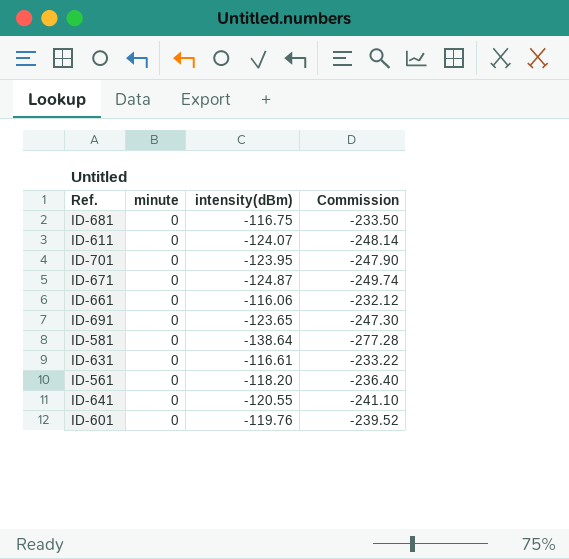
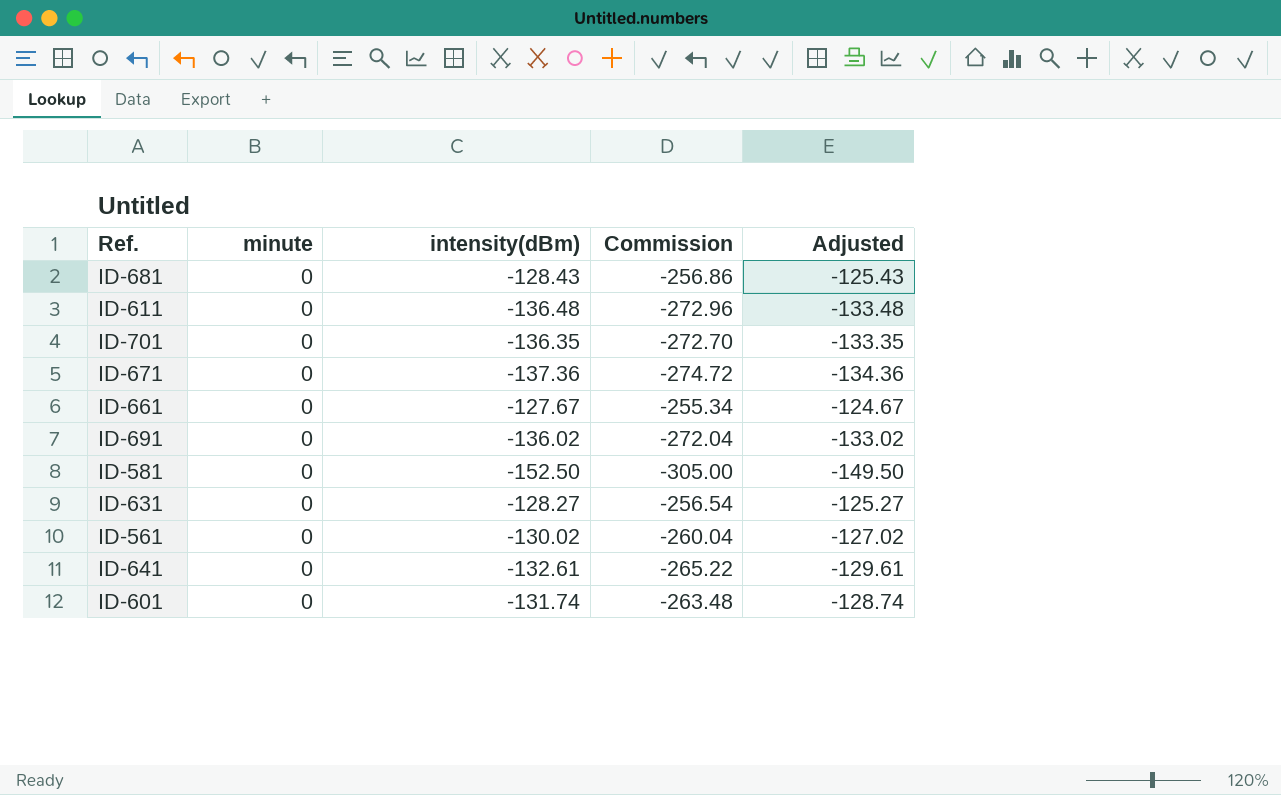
column Adjusted | formula: none -> [intensity(dBm)] + 3
ID-681 | intensity(dBm): -116.75 -> -128.43
ID-681 | Commission: -233.50 -> -256.86
ID-611 | intensity(dBm): -124.07 -> -136.48
ID-611 | Commission: -248.14 -> -272.96
ID-701 | intensity(dBm): -123.95 -> -136.35
ID-701 | Commission: -247.90 -> -272.70
ID-671 | intensity(dBm): -124.87 -> -137.36
ID-671 | Commission: -249.74 -> -274.72
ID-661 | intensity(dBm): -116.06 -> -127.67
ID-661 | Commission: -232.12 -> -255.34
ID-691 | intensity(dBm): -123.65 -> -136.02
ID-691 | Commission: -247.30 -> -272.04
ID-581 | intensity(dBm): -138.64 -> -152.50
ID-581 | Commission: -277.28 -> -305.00
ID-631 | intensity(dBm): -116.61 -> -128.27
ID-631 | Commission: -233.22 -> -256.54
ID-561 | intensity(dBm): -118.20 -> -130.02
ID-561 | Commission: -236.40 -> -260.04
ID-641 | intensity(dBm): -120.55 -> -132.61
ID-641 | Commission: -241.10 -> -265.22
ID-601 | intensity(dBm): -119.76 -> -131.74
ID-601 | Commission: -239.52 -> -263.48

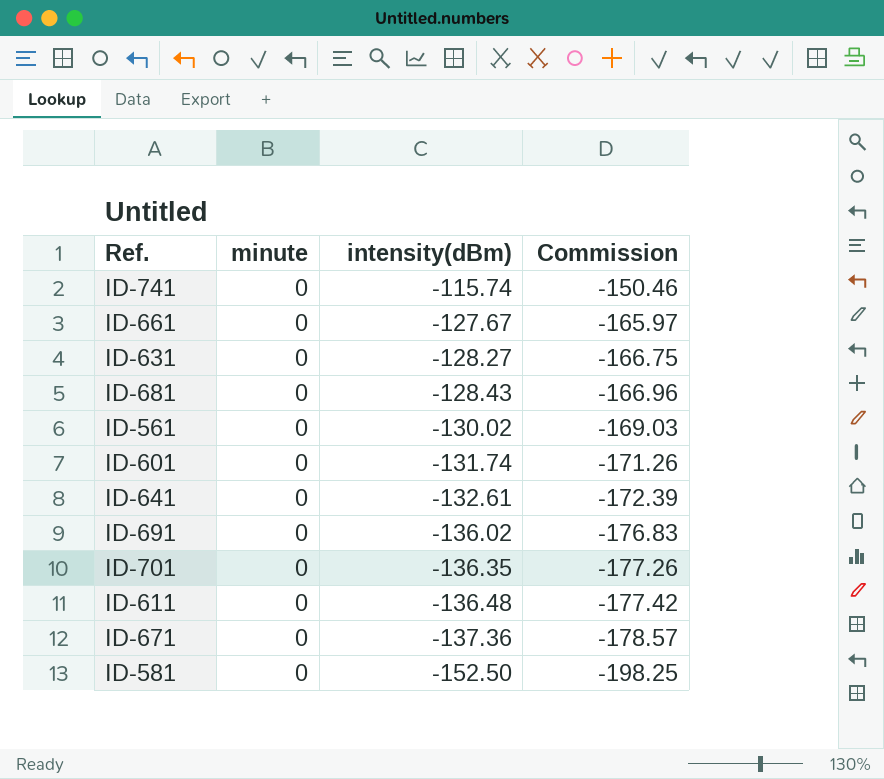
row order: none -> intensity(dBm) descending
column Adjusted | formula: [intensity(dBm)] + 3 -> none
column Commission | formula: [intensity(dBm)] * 2 -> [intensity(dBm)] * 1.3
row ID-741: none -> 0 | -115.74 | -150.46

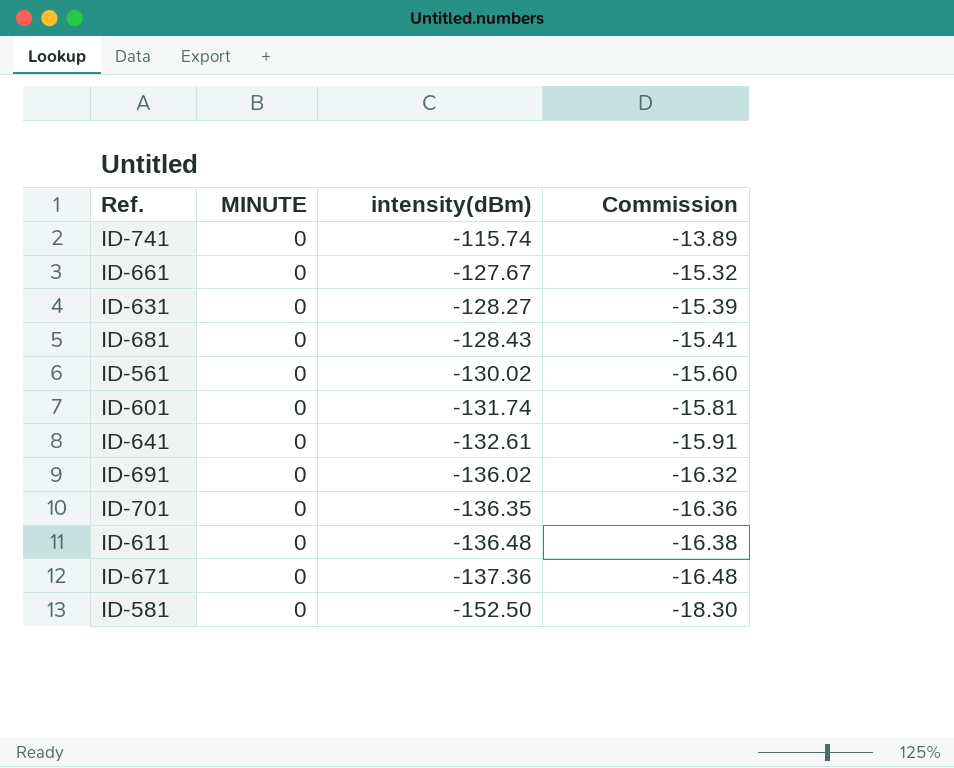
column name: minute -> MINUTE
column Commission | formula: [intensity(dBm)] * 1.3 -> [intensity(dBm)] * 0.12

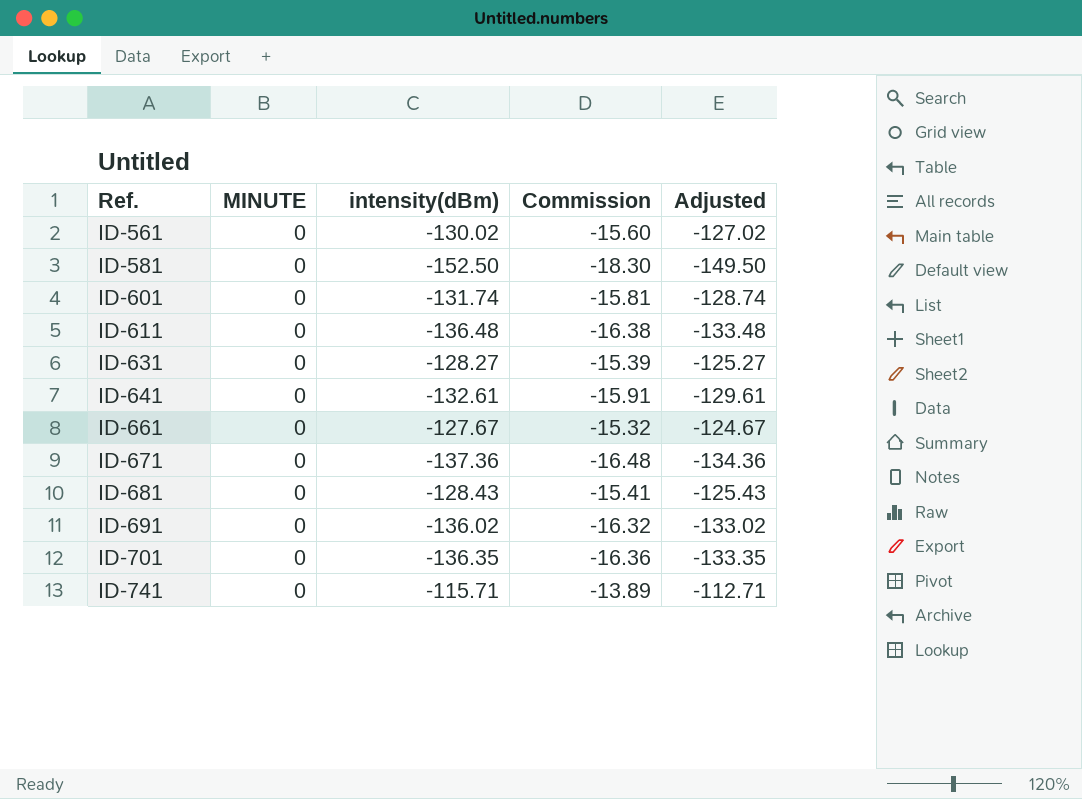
row order: intensity(dBm) descending -> Ref. ascending
column Adjusted | formula: none -> [intensity(dBm)] + 3
ID-741 | intensity(dBm): -115.74 -> -115.71

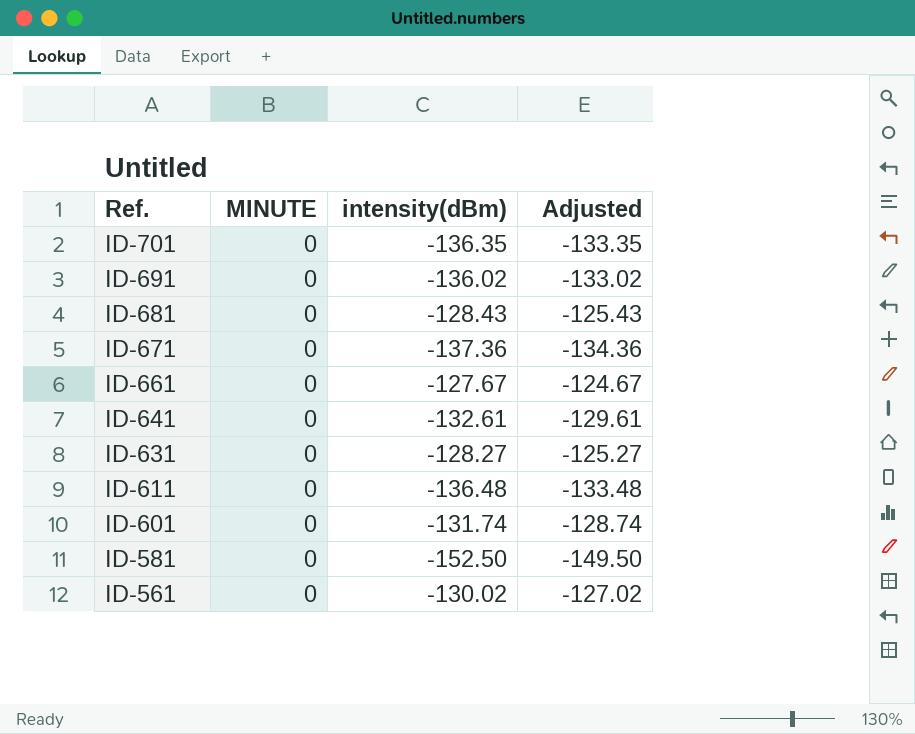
row order: Ref. ascending -> Ref. descending
column Commission | formula: [intensity(dBm)] * 0.12 -> none
row ID-741: 0 | -115.71 | -13.89 | -112.71 -> none

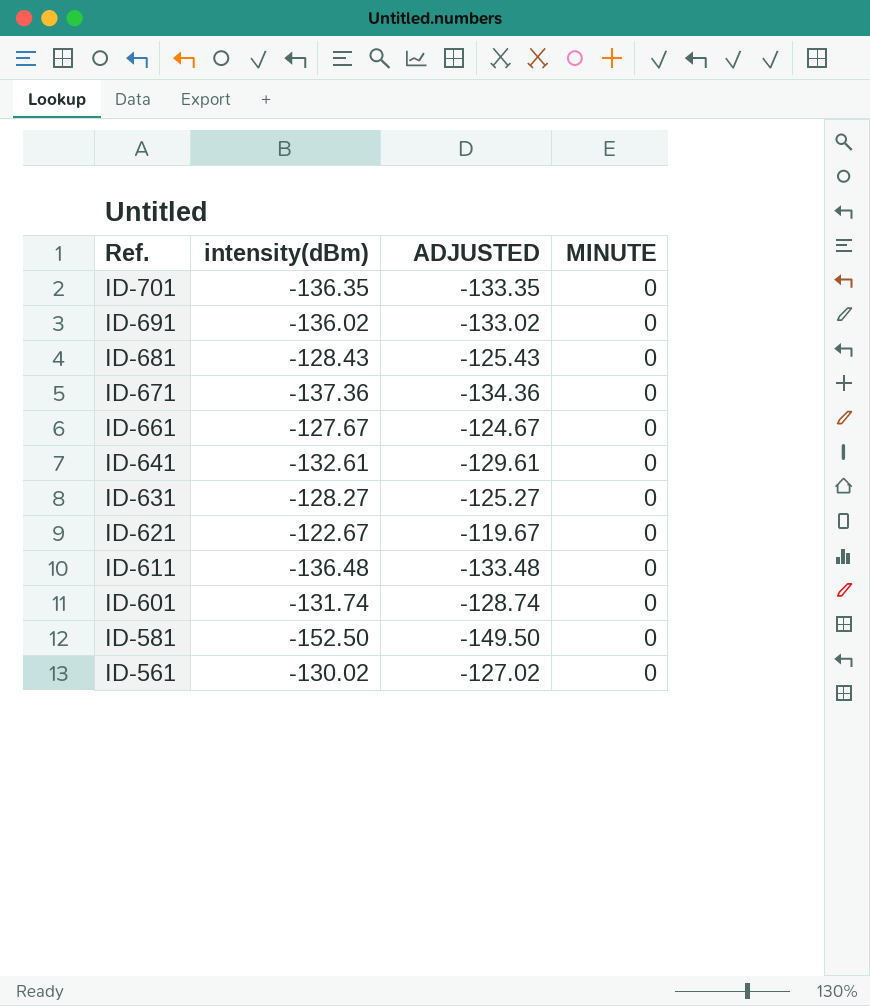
column name: Adjusted -> ADJUSTED
column MINUTE | position: 2 -> 4
row ID-621: none -> -122.67 | -119.67 | 0

